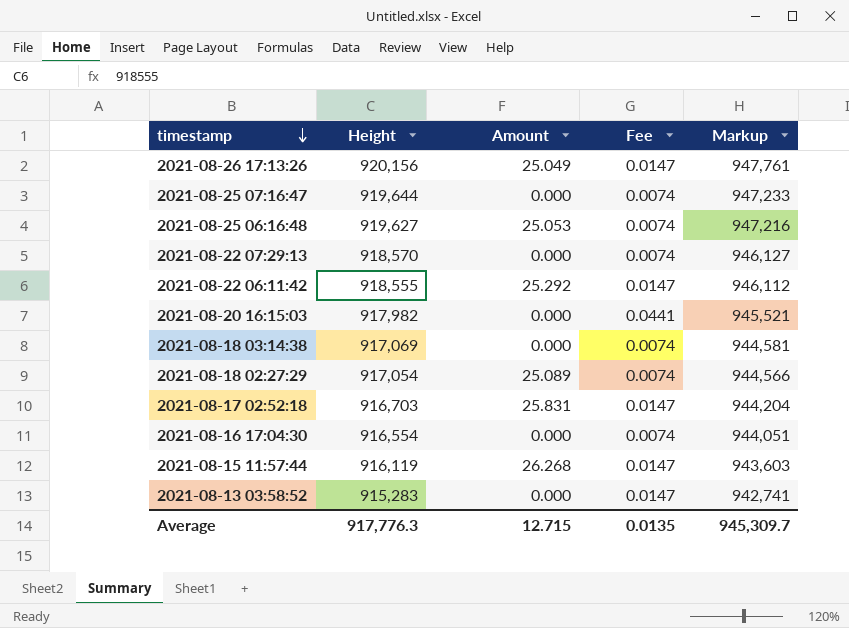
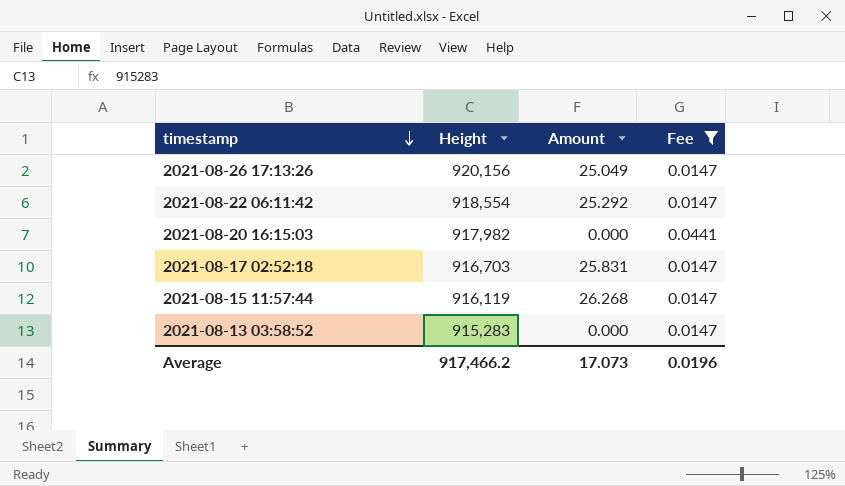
filter: none -> Fee != 0.0074
column Markup | formula: [Height] * 1.03 -> none
2021-08-22 06:11:42 | Height: 918,555 -> 918,554
Average | Height: 917,776.3 -> 917,466.2
Average | Amount: 12.715 -> 17.073
Average | Fee: 0.0135 -> 0.0196

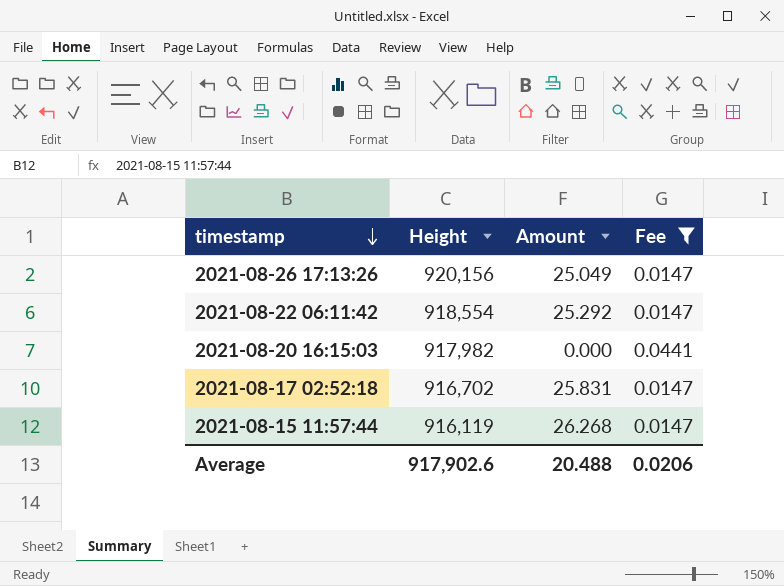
row 2021-08-13 03:58:52: 915,283 | 0.000 | 0.0147 -> none
2021-08-17 02:52:18 | Height: 916,703 -> 916,702
Average | Height: 917,466.2 -> 917,902.6
Average | Amount: 17.073 -> 20.488
Average | Fee: 0.0196 -> 0.0206

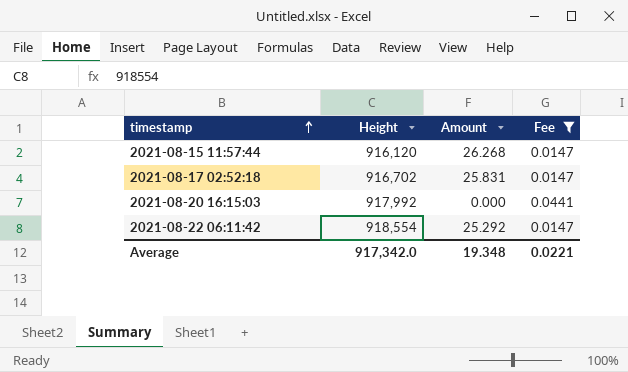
row order: timestamp descending -> timestamp ascending
row 2021-08-26 17:13:26: 920,156 | 25.049 | 0.0147 -> none
2021-08-15 11:57:44 | Height: 916,119 -> 916,120
2021-08-20 16:15:03 | Height: 917,982 -> 917,992
Average | Height: 917,902.6 -> 917,342.0
Average | Amount: 20.488 -> 19.348
Average | Fee: 0.0206 -> 0.0221

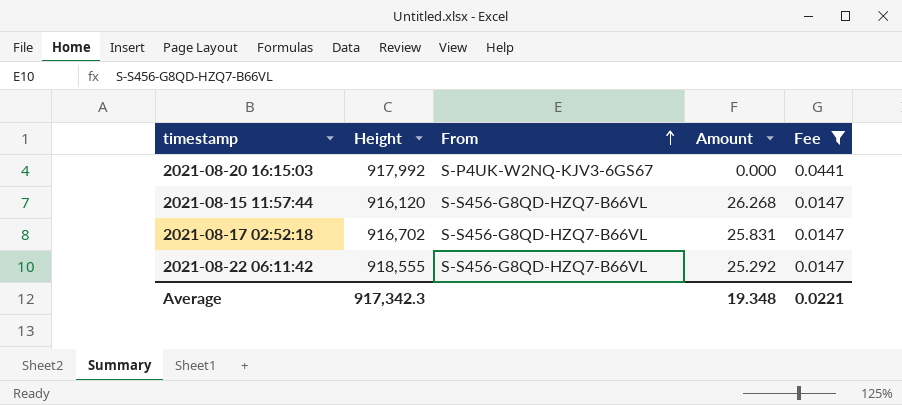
row order: timestamp ascending -> From ascending
column From | position: none -> 3
2021-08-22 06:11:42 | Height: 918,554 -> 918,555
Average | Height: 917,342.0 -> 917,342.3

